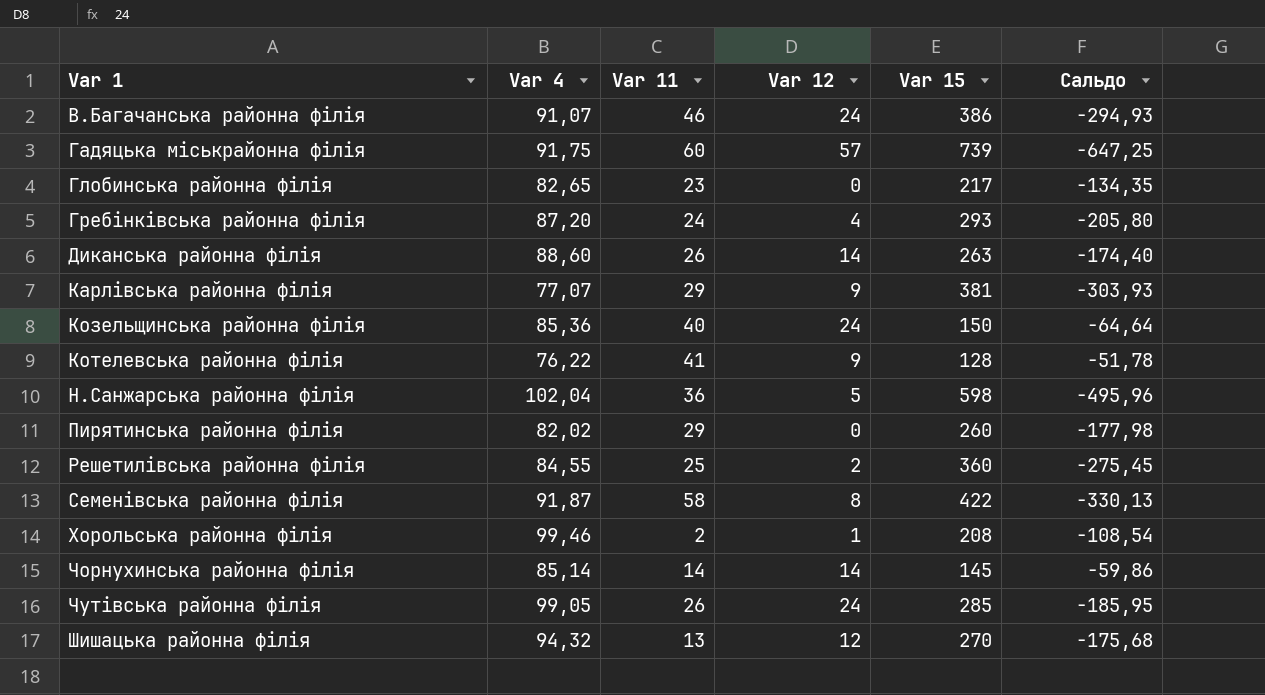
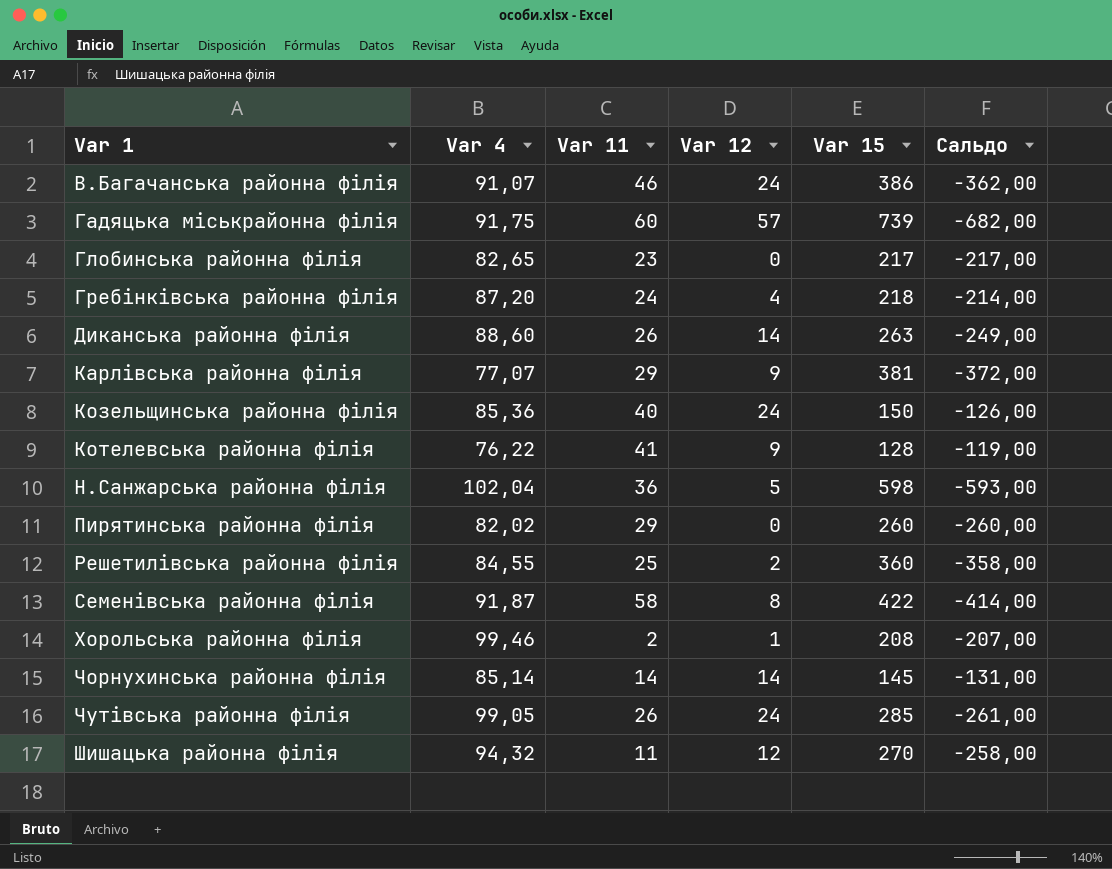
column Сальдо | formula: [Var 4] - [Var 15] -> [Var 12] - [Var 15]
Гребінківська районна філія | Var 15: 293 -> 218
Шишацька районна філія | Var 11: 13 -> 11

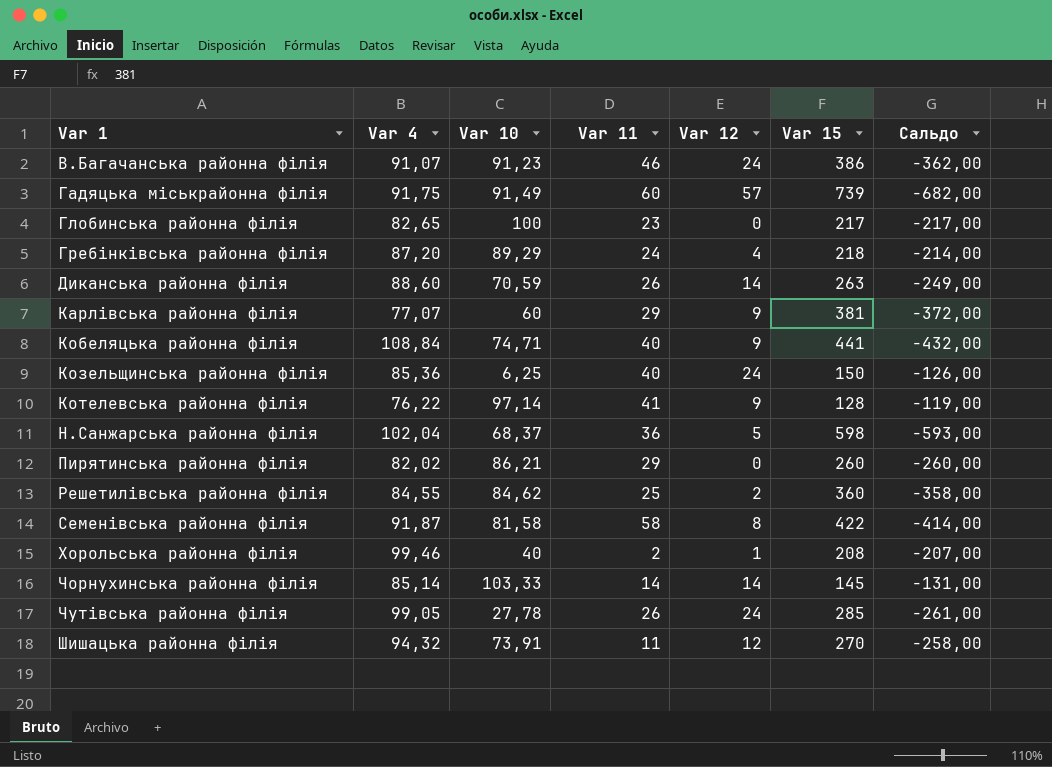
column Var 10 | position: none -> 3
row Кобеляцька районна філія: none -> 108,84 | 74,71 | 40 | 9 | 441 | -432,00

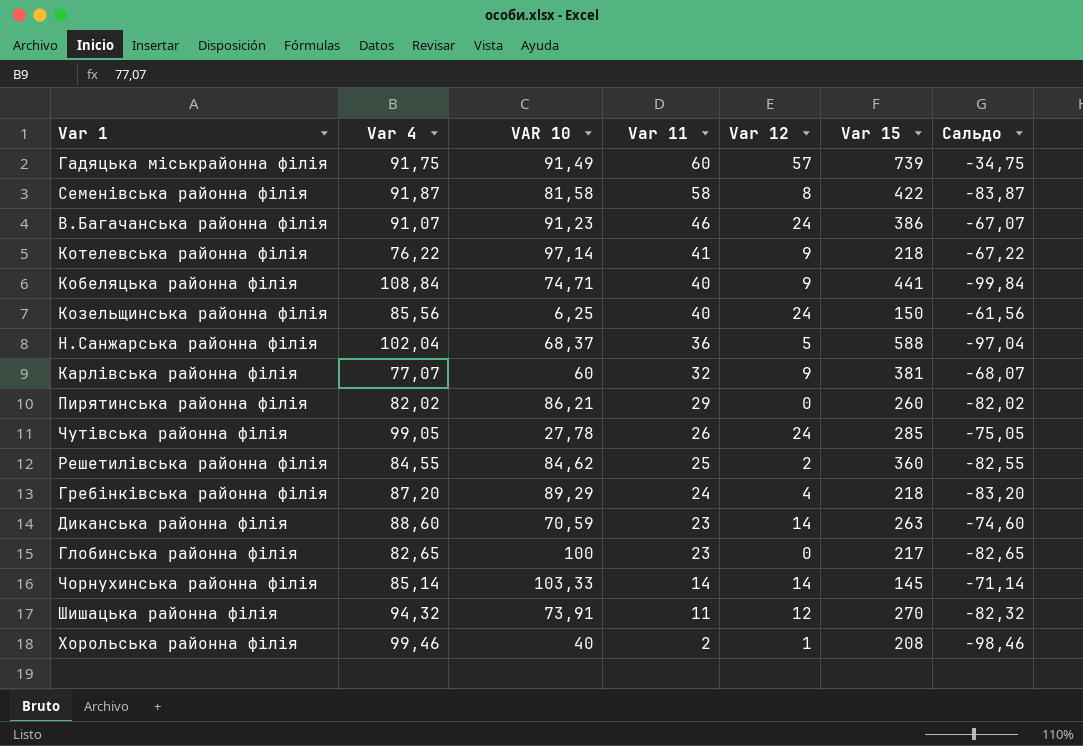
row order: Var 1 ascending -> Var 11 descending
column name: Var 10 -> VAR 10
column Сальдо | formula: [Var 12] - [Var 15] -> [Var 12] - [Var 4]
Котелевська районна філія | Var 15: 128 -> 218
Козельщинська районна філія | Var 4: 85,36 -> 85,56
Н.Санжарська районна філія | Var 15: 598 -> 588
Карлівська районна філія | Var 11: 29 -> 32
Диканська районна філія | Var 11: 26 -> 23

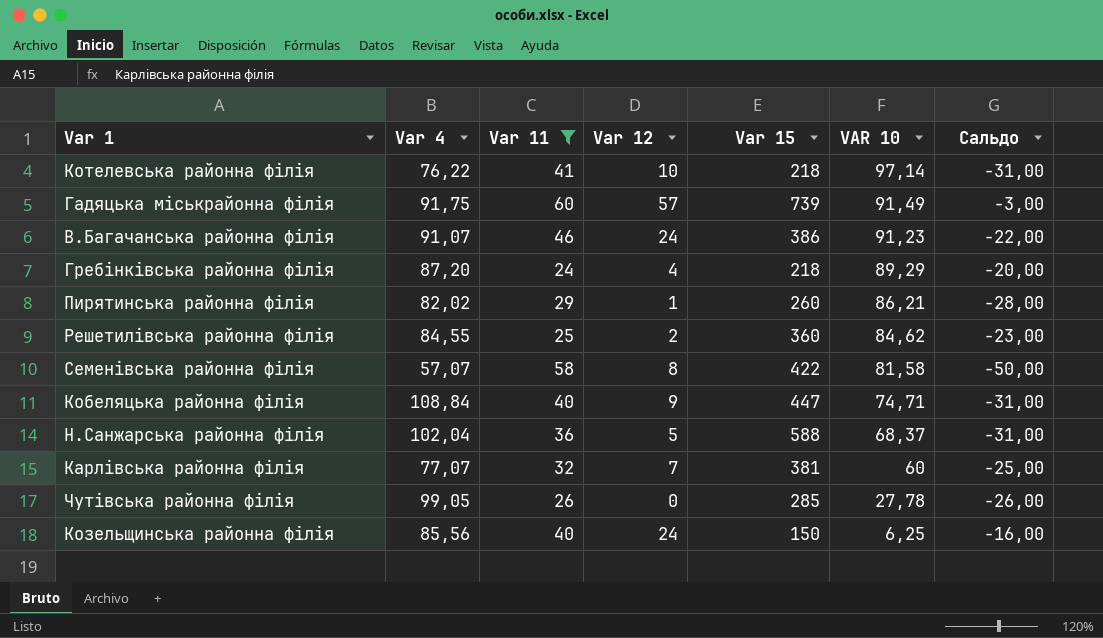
filter: none -> Var 11 >= 24
row order: Var 11 descending -> VAR 10 descending
column VAR 10 | position: 3 -> 6
column Сальдо | formula: [Var 12] - [Var 4] -> [Var 12] - [Var 11]
Котелевська районна філія | Var 12: 9 -> 10
Пирятинська районна філія | Var 12: 0 -> 1
Семенівська районна філія | Var 4: 91,87 -> 57,07
Кобеляцька районна філія | Var 15: 441 -> 447
Карлівська районна філія | Var 12: 9 -> 7
Чутівська районна філія | Var 12: 24 -> 0

